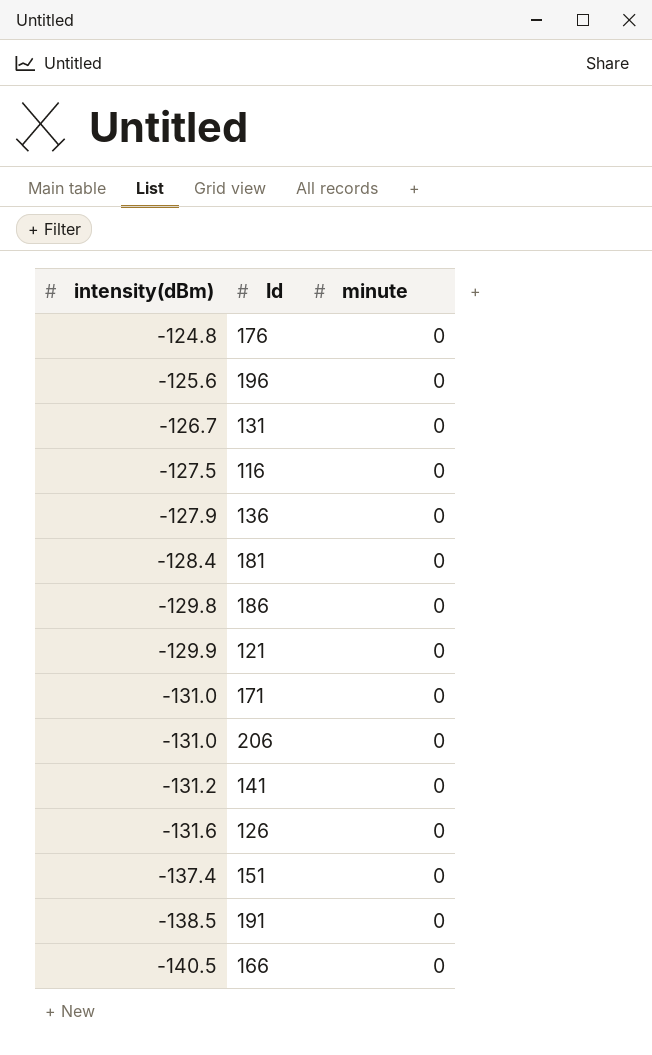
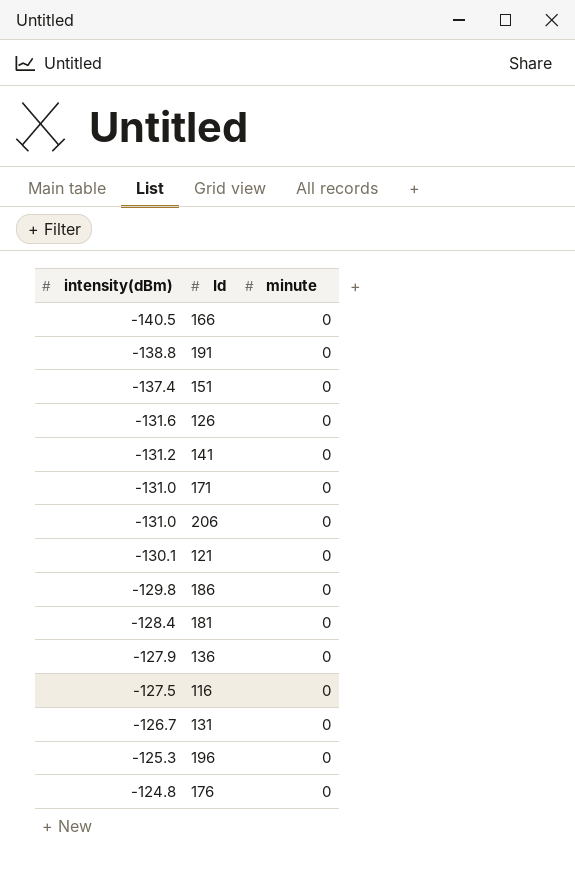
row order: intensity(dBm) descending -> intensity(dBm) ascending
191 | intensity(dBm): -138.5 -> -138.8
121 | intensity(dBm): -129.9 -> -130.1
196 | intensity(dBm): -125.6 -> -125.3

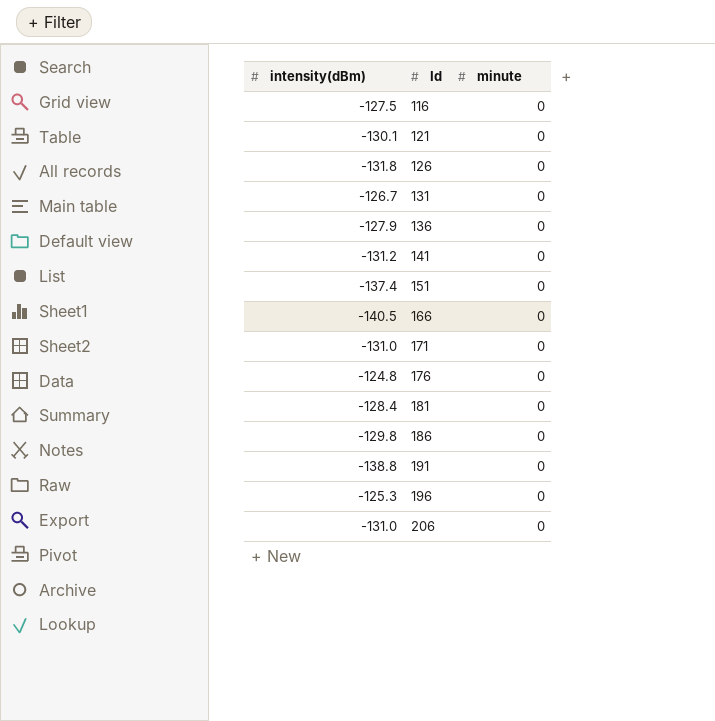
row order: intensity(dBm) ascending -> Id ascending
126 | intensity(dBm): -131.6 -> -131.8

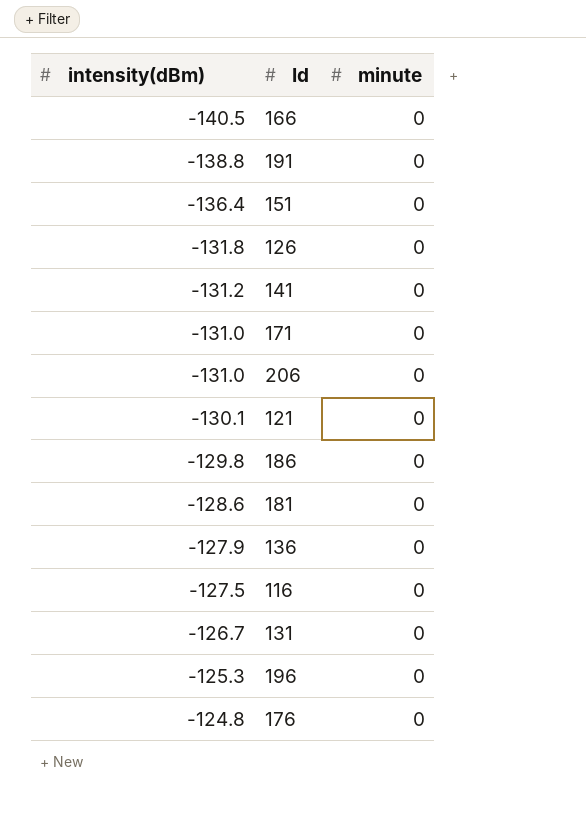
row order: Id ascending -> intensity(dBm) ascending
151 | intensity(dBm): -137.4 -> -136.4
181 | intensity(dBm): -128.4 -> -128.6

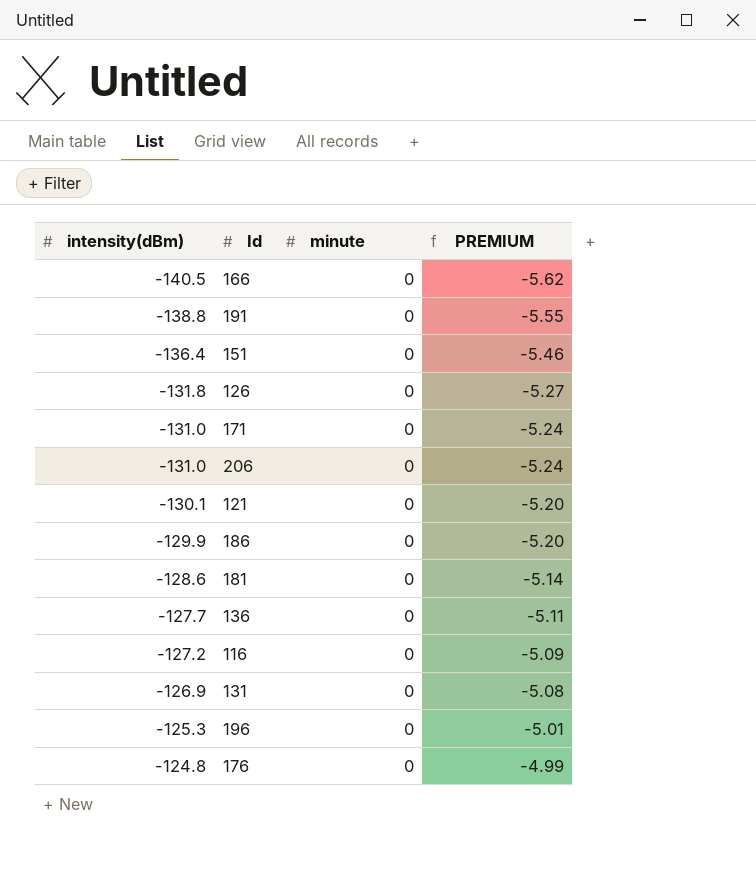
column PREMIUM | formula: none -> [intensity(dBm)] * 0.04
row 141: -131.2 | 0 -> none
186 | intensity(dBm): -129.8 -> -129.9
136 | intensity(dBm): -127.9 -> -127.7
116 | intensity(dBm): -127.5 -> -127.2
131 | intensity(dBm): -126.7 -> -126.9

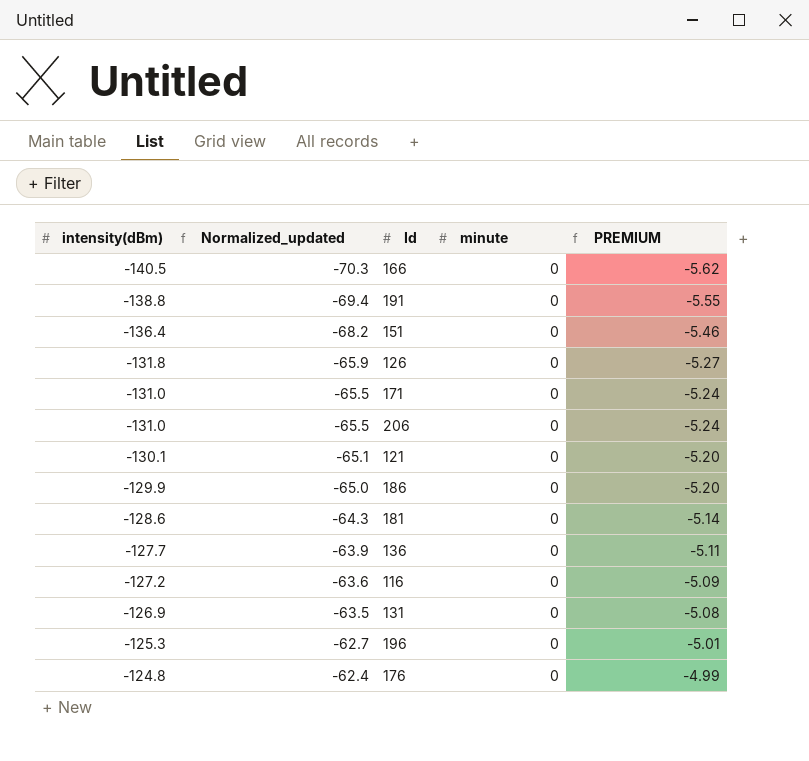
column Normalized_updated | formula: none -> [intensity(dBm)] * 0.5

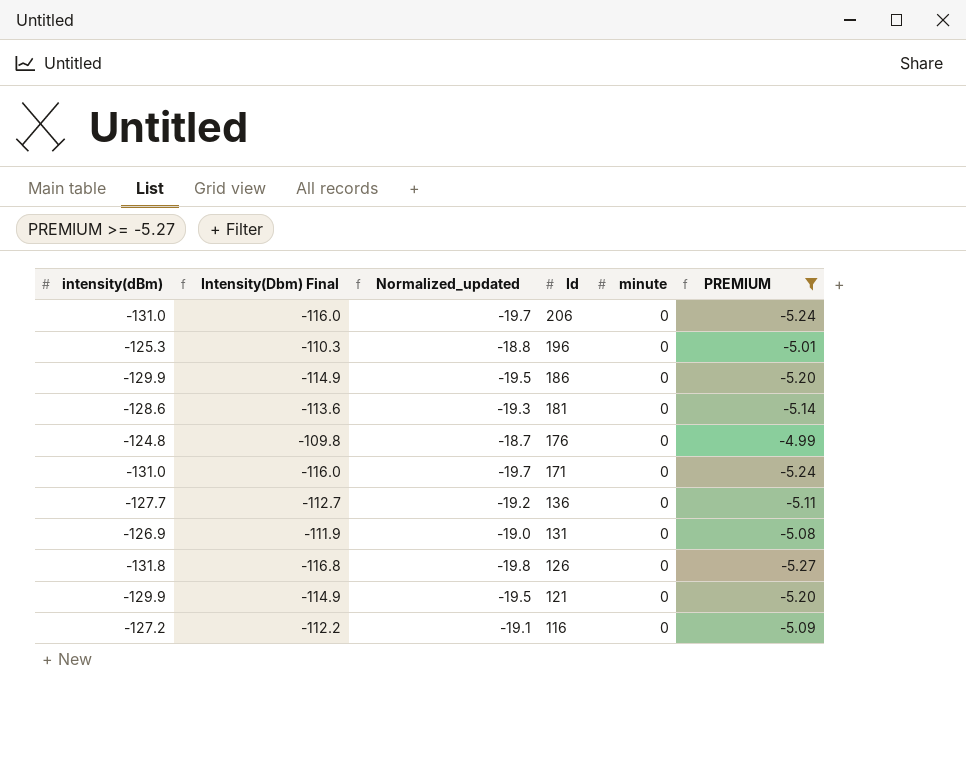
filter: none -> PREMIUM >= -5.27
row order: intensity(dBm) ascending -> Id descending
column Intensity(Dbm) Final | formula: none -> [intensity(dBm)] + 15
column Normalized_updated | formula: [intensity(dBm)] * 0.5 -> [intensity(dBm)] * 0.15
121 | intensity(dBm): -130.1 -> -129.9

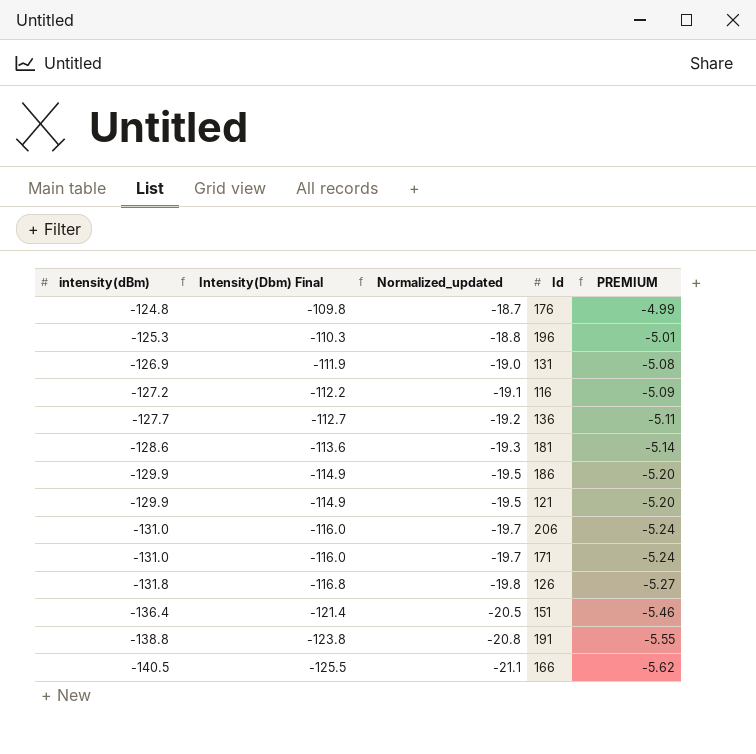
filter: PREMIUM >= -5.27 -> none
row order: Id descending -> intensity(dBm) descending
column minute | position: 5 -> none

